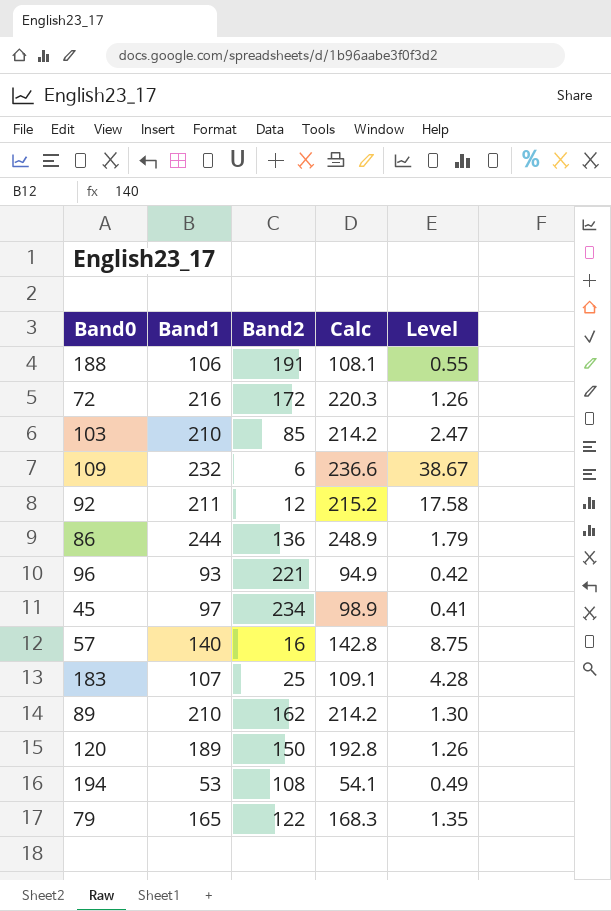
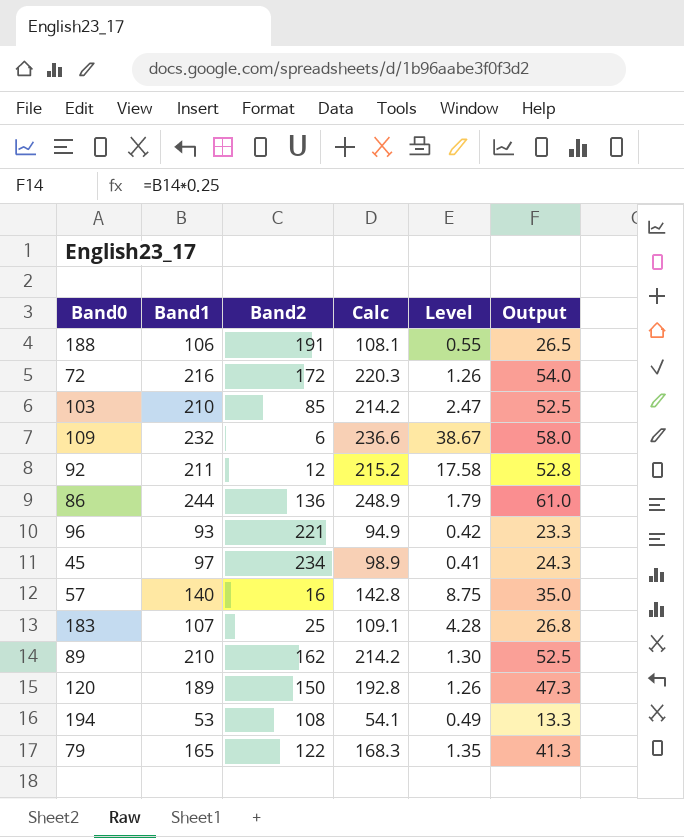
column Output | formula: none -> [Band1] * 0.25

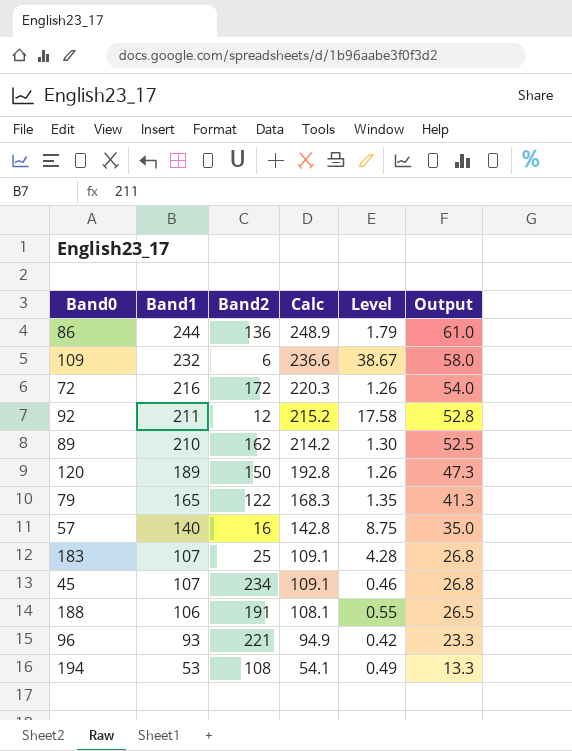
row order: none -> Band1 descending
row 103: 210 | 85 | 214.2 | 2.47 | 52.5 -> none
45 | Band1: 97 -> 107
45 | Calc: 98.9 -> 109.1
45 | Level: 0.41 -> 0.46
45 | Output: 24.3 -> 26.8

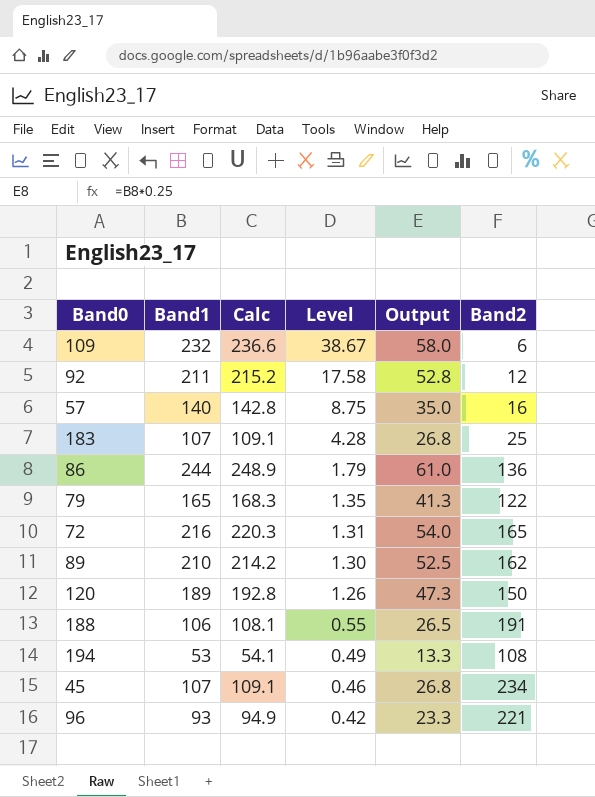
row order: Band1 descending -> Level descending
column Band2 | position: 3 -> 6
72 | Level: 1.26 -> 1.31
72 | Band2: 172 -> 165

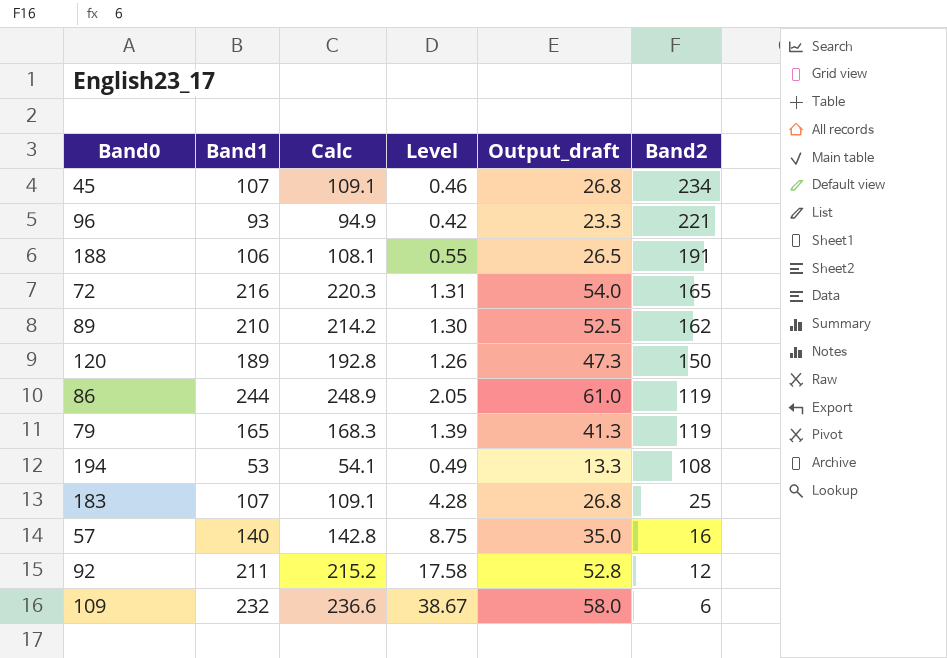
row order: Level descending -> Band2 descending
column name: Output -> Output_draft
86 | Level: 1.79 -> 2.05
86 | Band2: 136 -> 119
79 | Level: 1.35 -> 1.39
79 | Band2: 122 -> 119

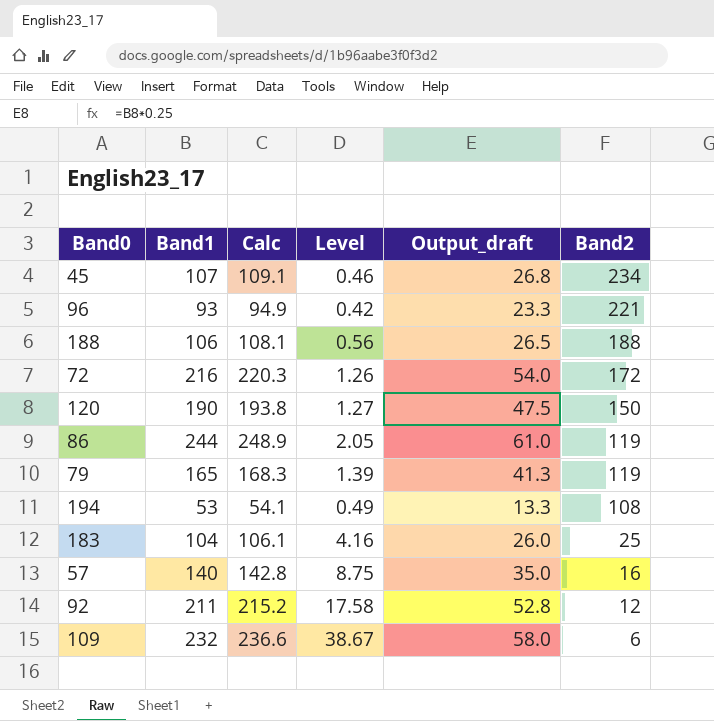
row 89: 210 | 214.2 | 1.30 | 52.5 | 162 -> none
188 | Level: 0.55 -> 0.56
188 | Band2: 191 -> 188
72 | Level: 1.31 -> 1.26
72 | Band2: 165 -> 172
120 | Band1: 189 -> 190
120 | Calc: 192.8 -> 193.8
120 | Level: 1.26 -> 1.27
120 | Output_draft: 47.3 -> 47.5
183 | Band1: 107 -> 104
183 | Calc: 109.1 -> 106.1
183 | Level: 4.28 -> 4.16
183 | Output_draft: 26.8 -> 26.0

